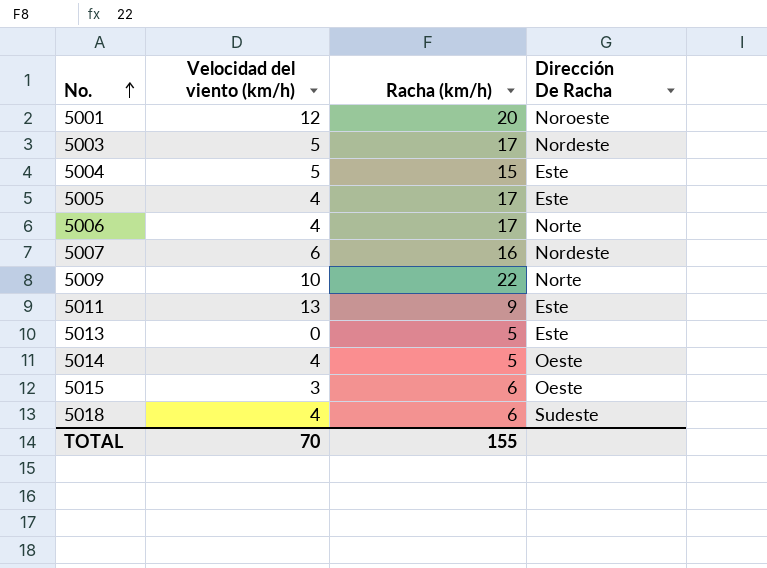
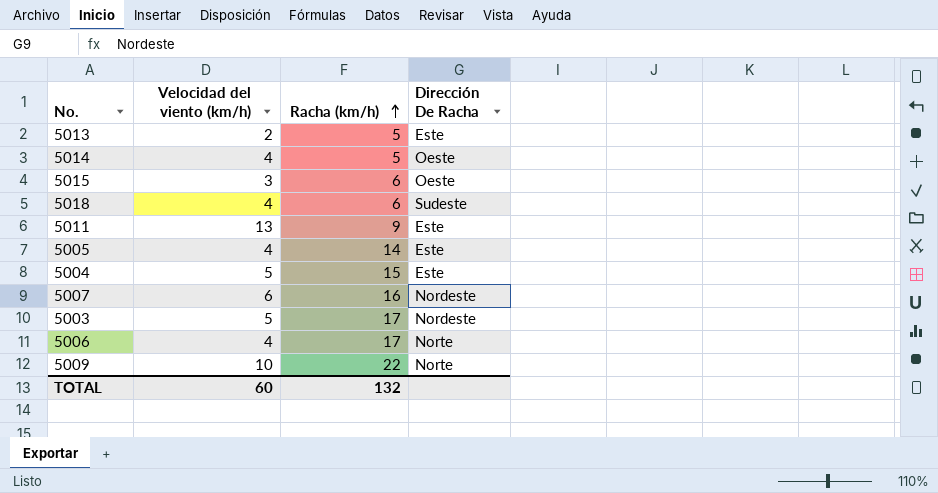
row order: No. ascending -> Racha (km/h) ascending
row 5001: 12 | 20 | Noroeste -> none
5013 | Velocidad del viento (km/h): 0 -> 2
5005 | Racha (km/h): 17 -> 14
TOTAL | Velocidad del viento (km/h): 70 -> 60
TOTAL | Racha (km/h): 155 -> 132

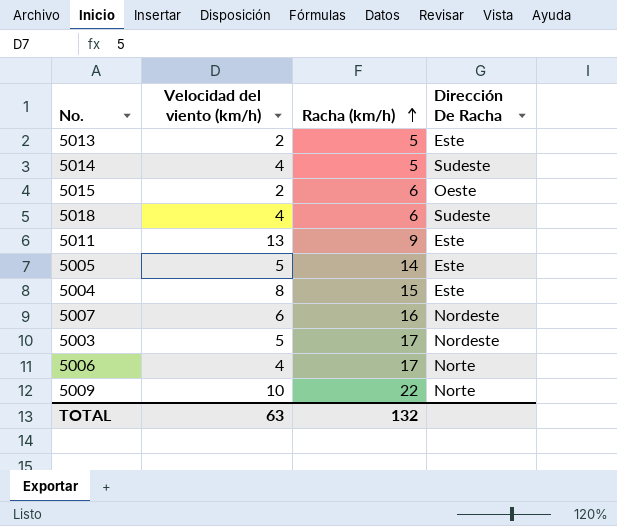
5014 | Dirección De Racha: Oeste -> Sudeste
5015 | Velocidad del viento (km/h): 3 -> 2
5005 | Velocidad del viento (km/h): 4 -> 5
5004 | Velocidad del viento (km/h): 5 -> 8
TOTAL | Velocidad del viento (km/h): 60 -> 63

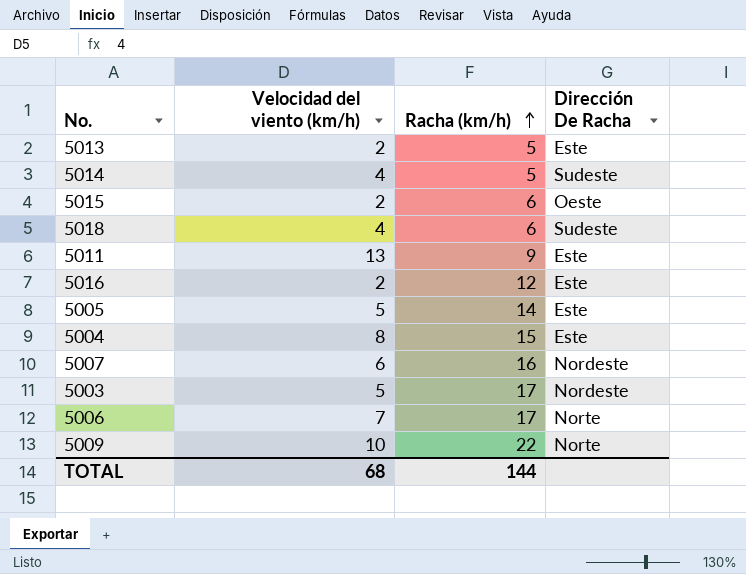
row 5016: none -> 2 | 12 | Este
5006 | Velocidad del viento (km/h): 4 -> 7
TOTAL | Velocidad del viento (km/h): 63 -> 68
TOTAL | Racha (km/h): 132 -> 144

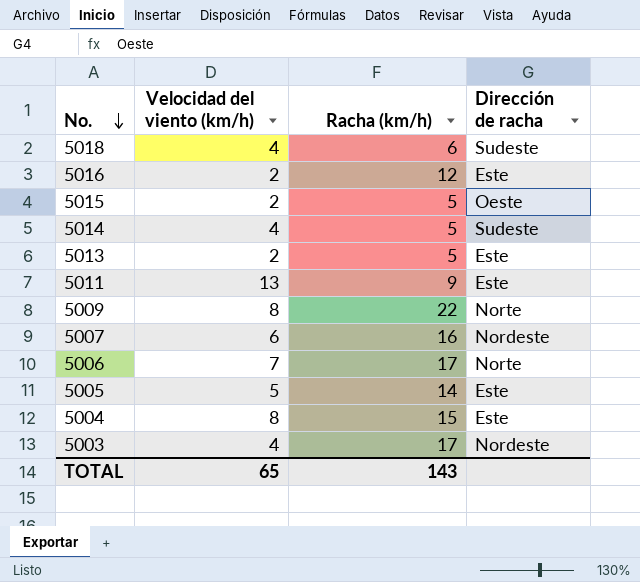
row order: Racha (km/h) ascending -> No. descending
column name: Dirección De Racha -> Dirección de racha
5015 | Racha (km/h): 6 -> 5
5009 | Velocidad del viento (km/h): 10 -> 8
5003 | Velocidad del viento (km/h): 5 -> 4
TOTAL | Velocidad del viento (km/h): 68 -> 65
TOTAL | Racha (km/h): 144 -> 143

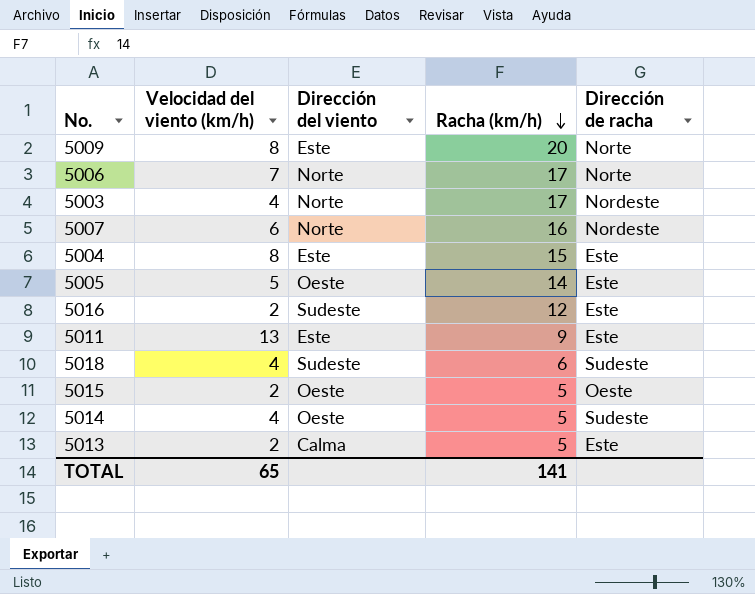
row order: No. descending -> Racha (km/h) descending
column Dirección del viento | position: none -> 3
5009 | Racha (km/h): 22 -> 20
TOTAL | Racha (km/h): 143 -> 141

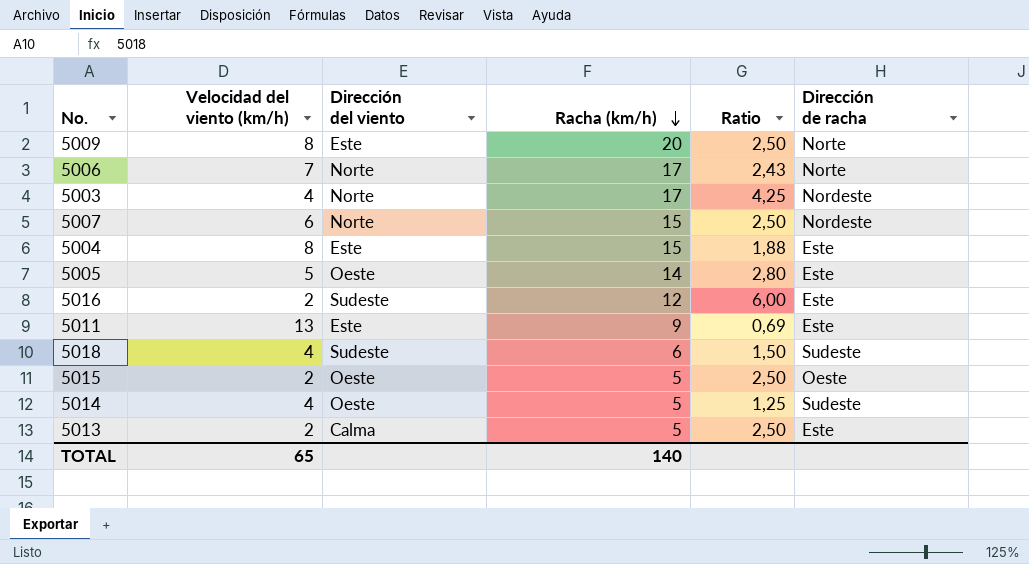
column Ratio | formula: none -> [Racha (km/h)] / [Velocidad del viento (km/h)]
5007 | Racha (km/h): 16 -> 15
TOTAL | Racha (km/h): 141 -> 140

